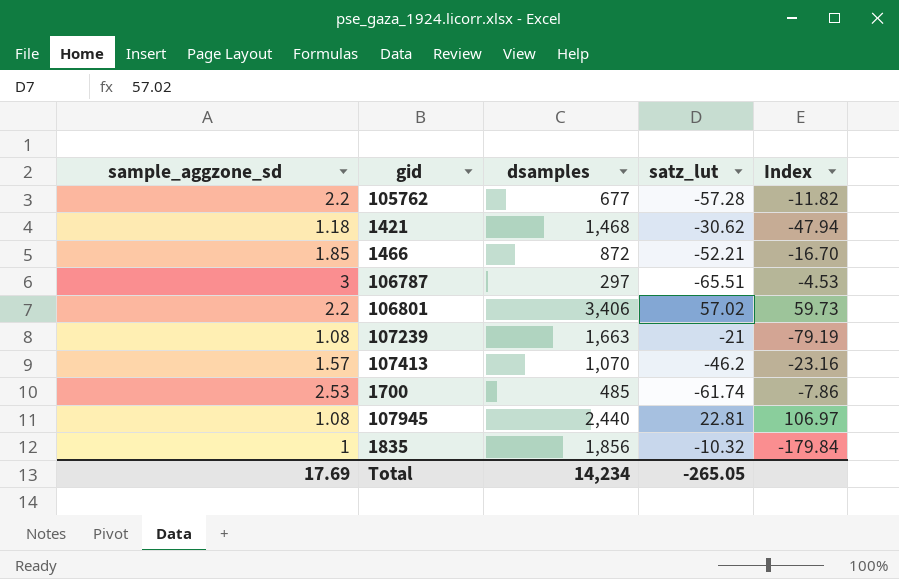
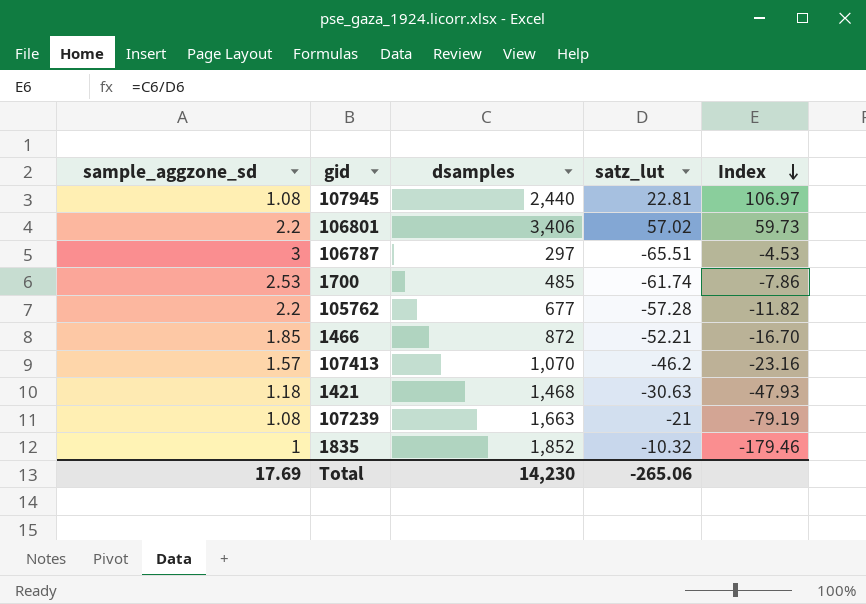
row order: none -> Index descending
1421 | satz_lut: -30.62 -> -30.63
1421 | Index: -47.94 -> -47.93
1835 | dsamples: 1,856 -> 1,852
1835 | Index: -179.84 -> -179.46
Total | dsamples: 14,234 -> 14,230
Total | satz_lut: -265.05 -> -265.06

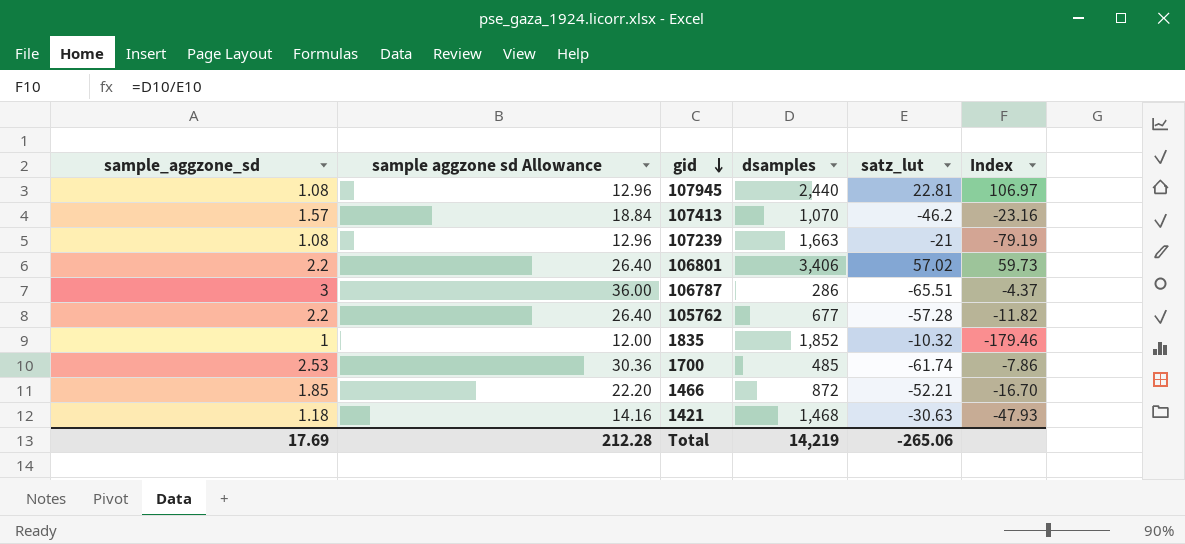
row order: Index descending -> gid descending
column sample aggzone sd Allowance | formula: none -> [sample_aggzone_sd] * 12
106787 | dsamples: 297 -> 286
106787 | Index: -4.53 -> -4.37
Total | dsamples: 14,230 -> 14,219

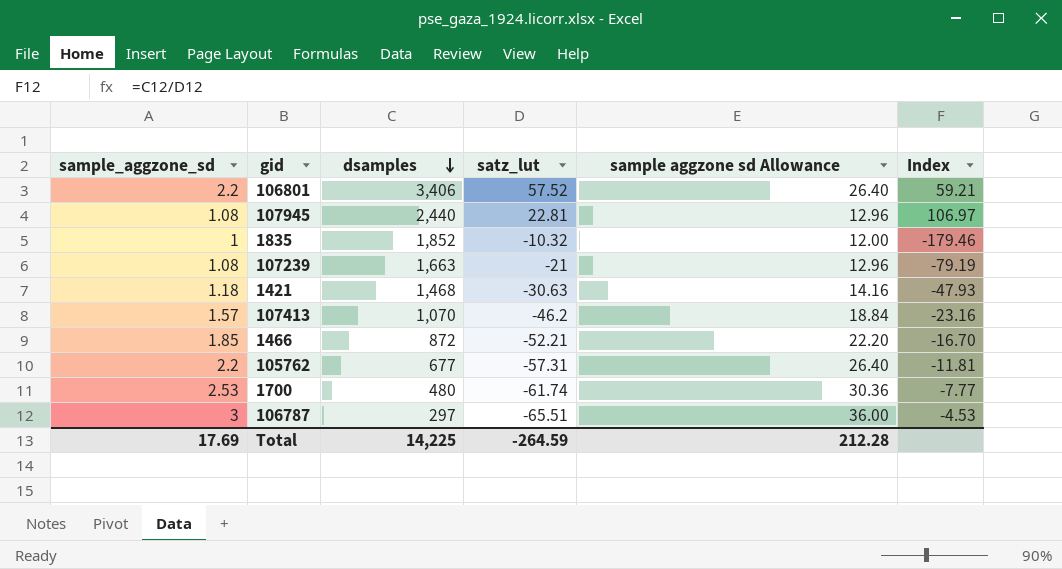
row order: gid descending -> dsamples descending
column sample aggzone sd Allowance | position: 2 -> 5
106801 | satz_lut: 57.02 -> 57.52
106801 | Index: 59.73 -> 59.21
105762 | satz_lut: -57.28 -> -57.31
105762 | Index: -11.82 -> -11.81
1700 | dsamples: 485 -> 480
1700 | Index: -7.86 -> -7.77
106787 | dsamples: 286 -> 297
106787 | Index: -4.37 -> -4.53
Total | dsamples: 14,219 -> 14,225
Total | satz_lut: -265.06 -> -264.59

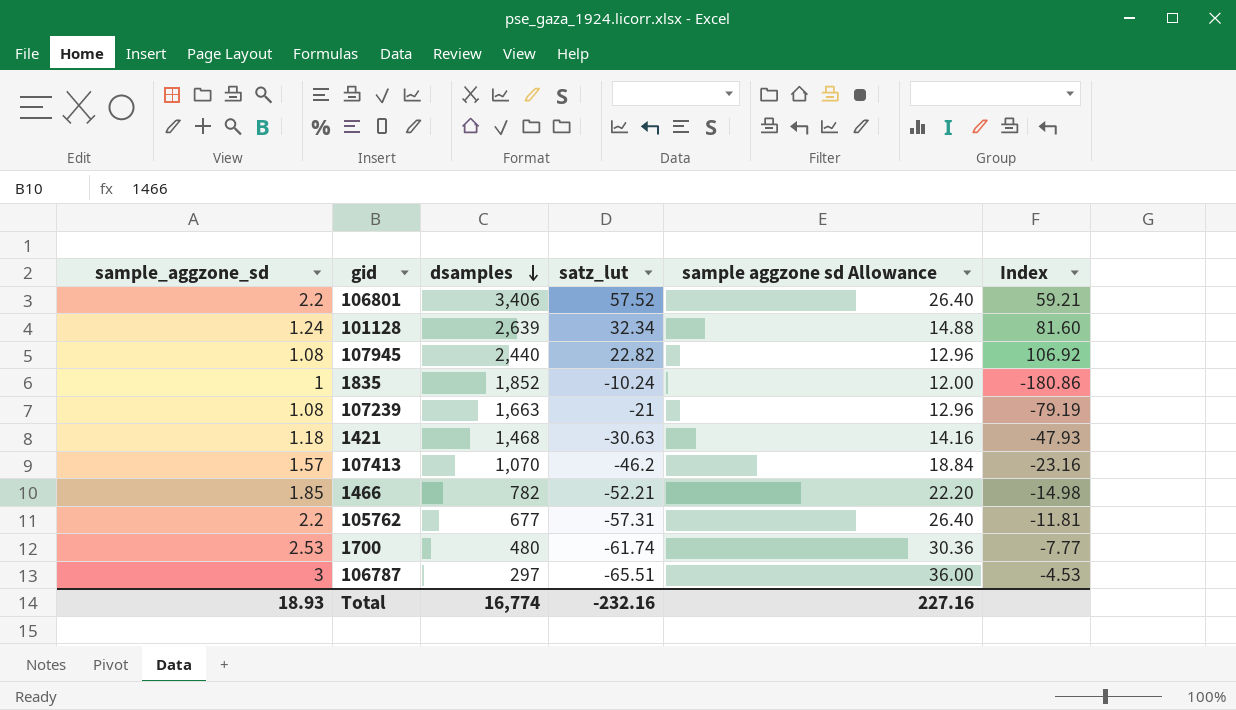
row 101128: none -> 1.24 | 2,639 | 32.34 | 14.88 | 81.60
107945 | satz_lut: 22.81 -> 22.82
107945 | Index: 106.97 -> 106.92
1835 | satz_lut: -10.32 -> -10.24
1835 | Index: -179.46 -> -180.86
1466 | dsamples: 872 -> 782
1466 | Index: -16.70 -> -14.98
Total | sample_aggzone_sd: 17.69 -> 18.93
Total | dsamples: 14,225 -> 16,774
Total | satz_lut: -264.59 -> -232.16
Total | sample aggzone sd Allowance: 212.28 -> 227.16

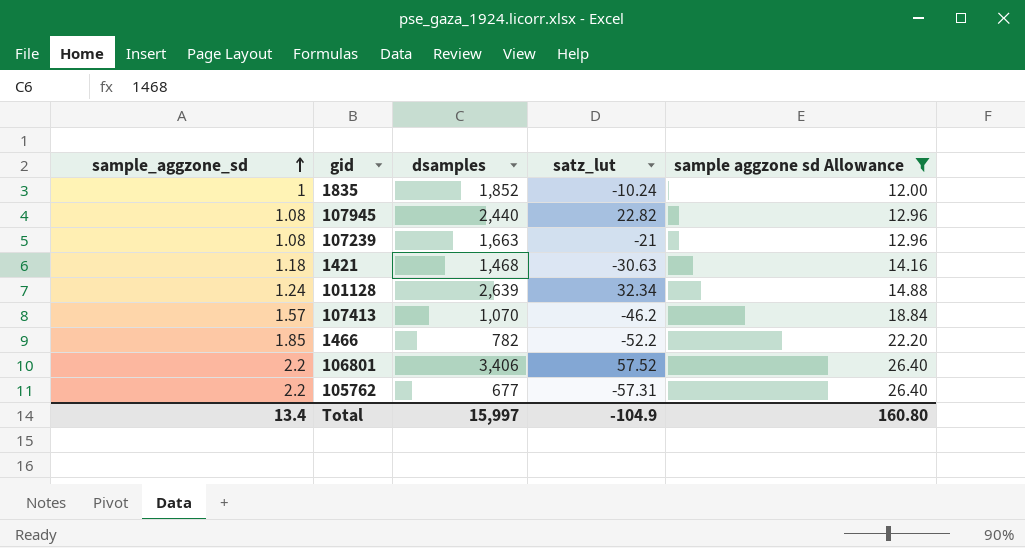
filter: none -> sample aggzone sd Allowance <= 26.40
row order: dsamples descending -> sample_aggzone_sd ascending
column Index | formula: [dsamples] / [satz_lut] -> none
1466 | satz_lut: -52.21 -> -52.2
Total | sample_aggzone_sd: 18.93 -> 13.4
Total | dsamples: 16,774 -> 15,997
Total | satz_lut: -232.16 -> -104.9
Total | sample aggzone sd Allowance: 227.16 -> 160.80

